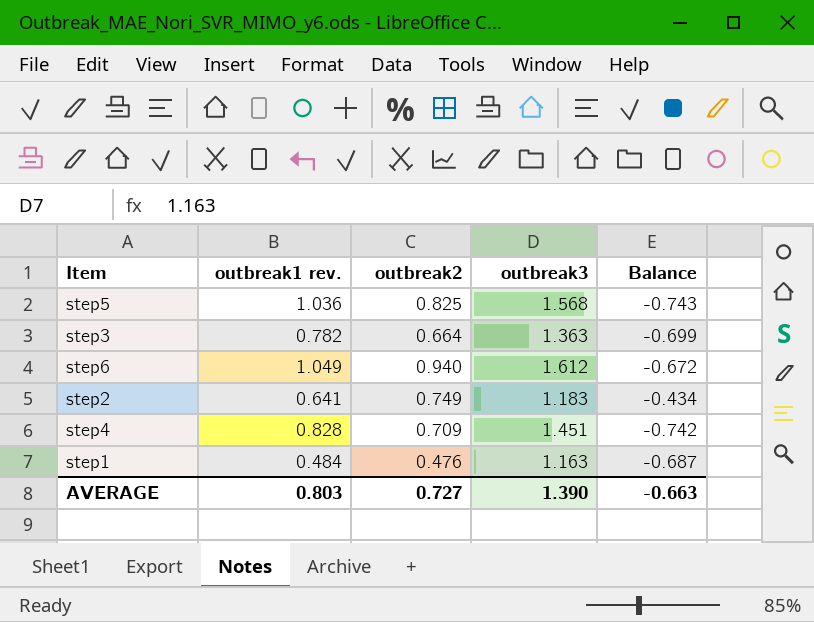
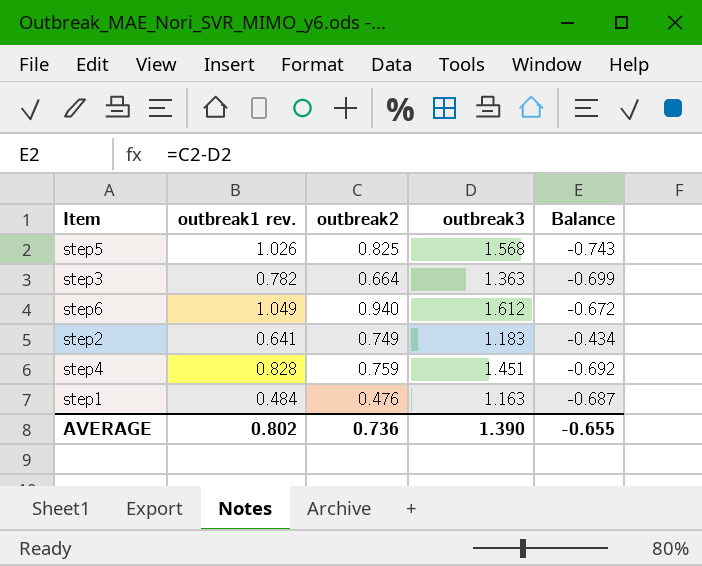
step5 | outbreak1 rev.: 1.036 -> 1.026
step4 | outbreak2: 0.709 -> 0.759
step4 | Balance: -0.742 -> -0.692
AVERAGE | outbreak1 rev.: 0.803 -> 0.802
AVERAGE | outbreak2: 0.727 -> 0.736
AVERAGE | Balance: -0.663 -> -0.655

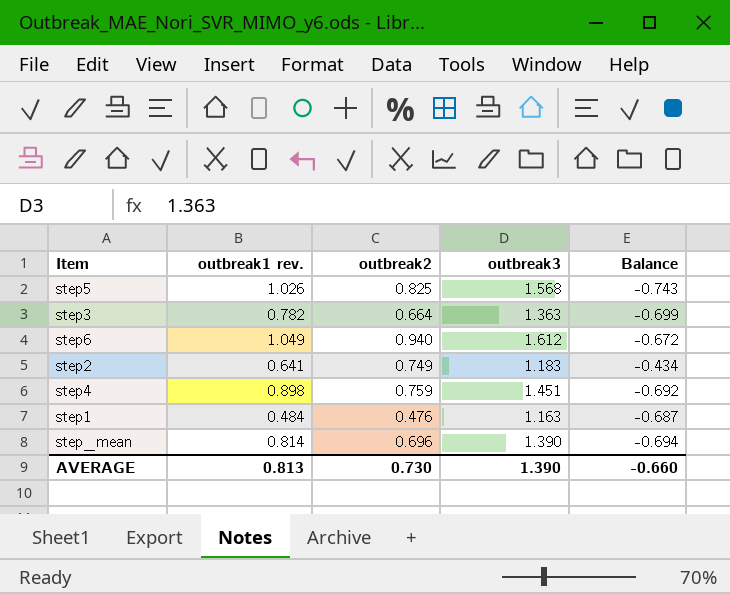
step4 | outbreak1 rev.: 0.828 -> 0.898
row step_mean: none -> 0.814 | 0.696 | 1.390 | -0.694
AVERAGE | outbreak1 rev.: 0.802 -> 0.813
AVERAGE | outbreak2: 0.736 -> 0.730
AVERAGE | Balance: -0.655 -> -0.660

